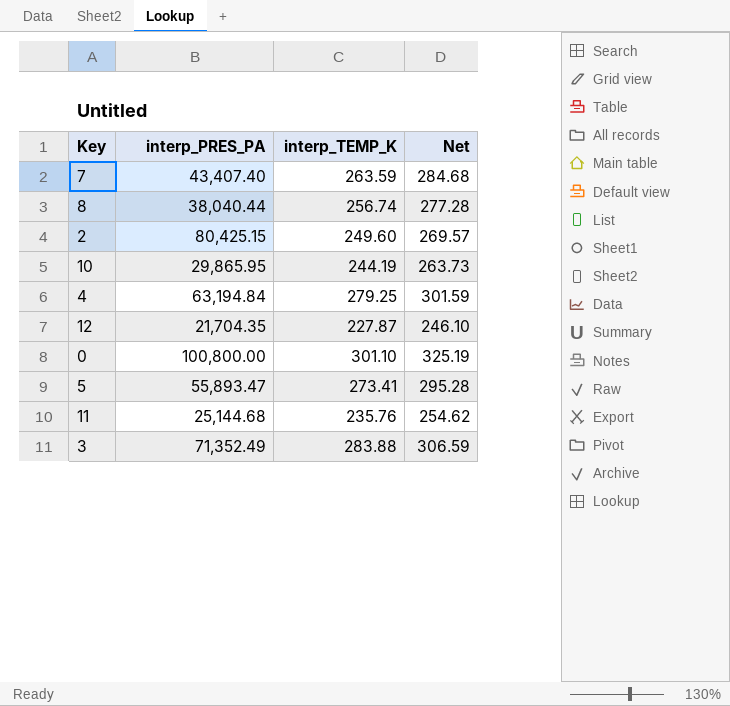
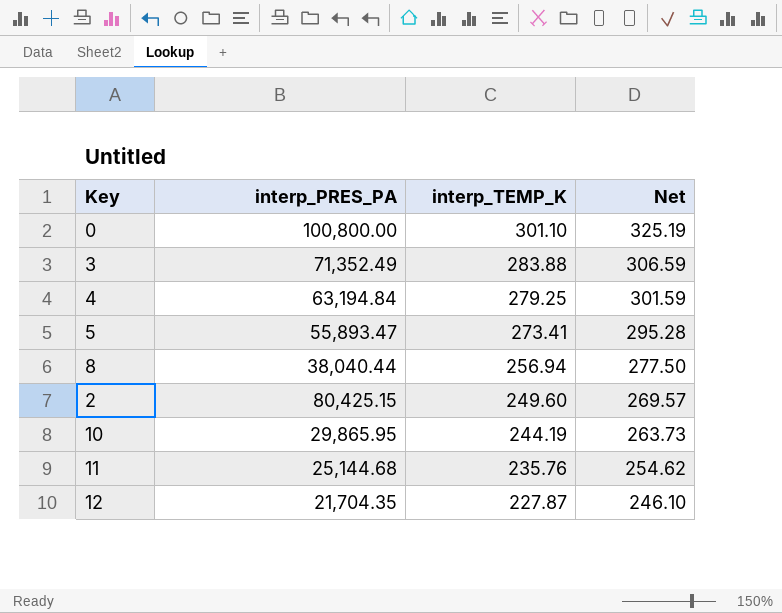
row order: none -> interp_TEMP_K descending
row 7: 43,407.40 | 263.59 | 284.68 -> none
8 | interp_TEMP_K: 256.74 -> 256.94
8 | Net: 277.28 -> 277.50

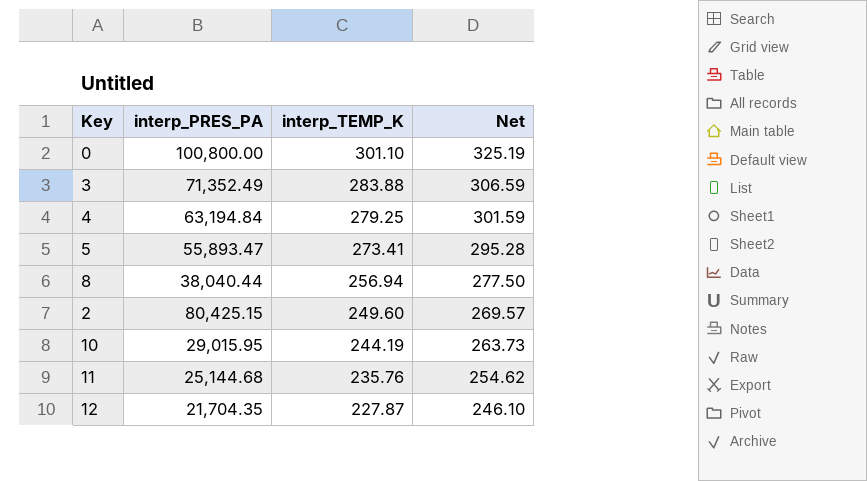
10 | interp_PRES_PA: 29,865.95 -> 29,015.95

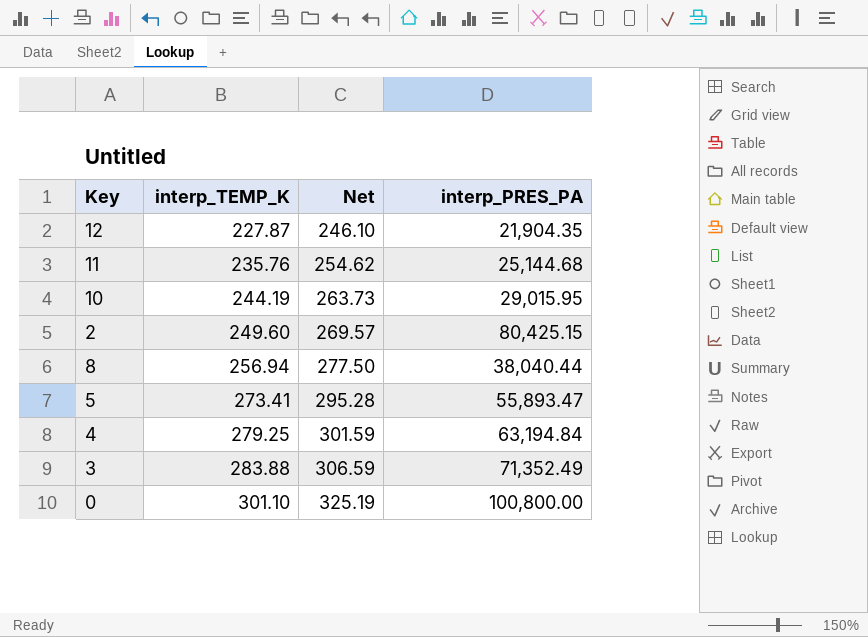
row order: interp_TEMP_K descending -> interp_TEMP_K ascending
column interp_PRES_PA | position: 2 -> 4
12 | interp_PRES_PA: 21,704.35 -> 21,904.35

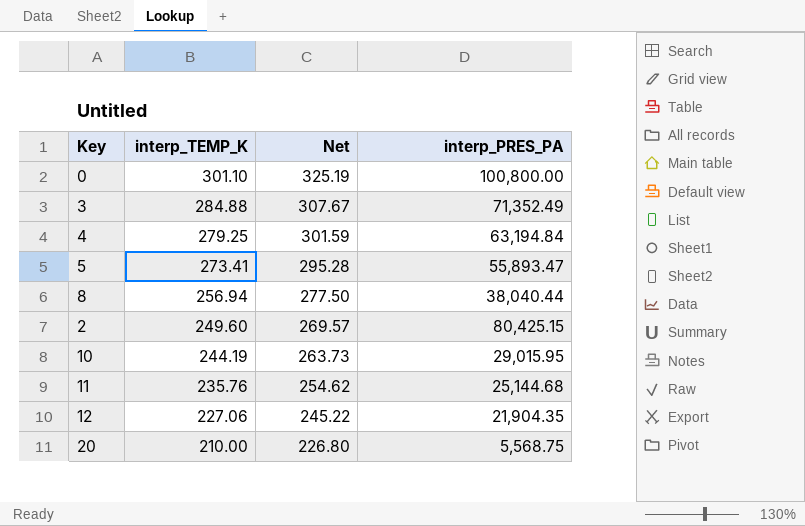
row order: interp_TEMP_K ascending -> interp_TEMP_K descending
3 | interp_TEMP_K: 283.88 -> 284.88
3 | Net: 306.59 -> 307.67
12 | interp_TEMP_K: 227.87 -> 227.06
12 | Net: 246.10 -> 245.22
row 20: none -> 210.00 | 226.80 | 5,568.75

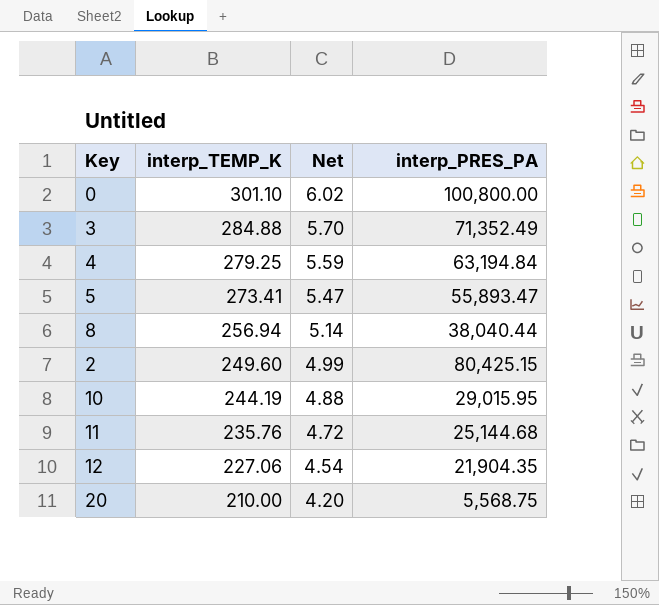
column Net | formula: [interp_TEMP_K] * 1.08 -> [interp_TEMP_K] * 0.02

